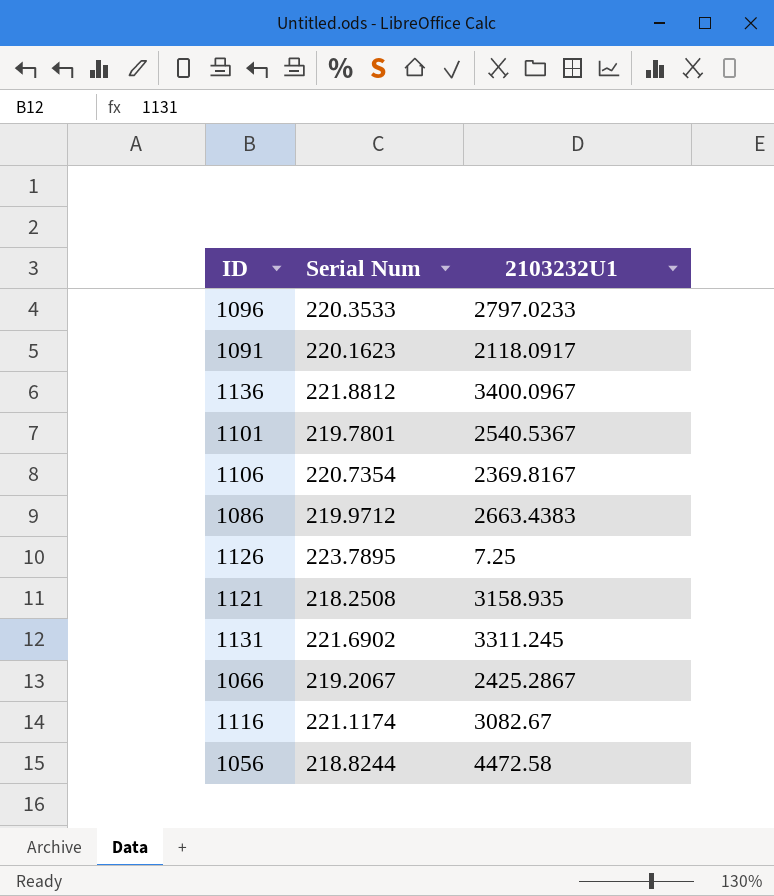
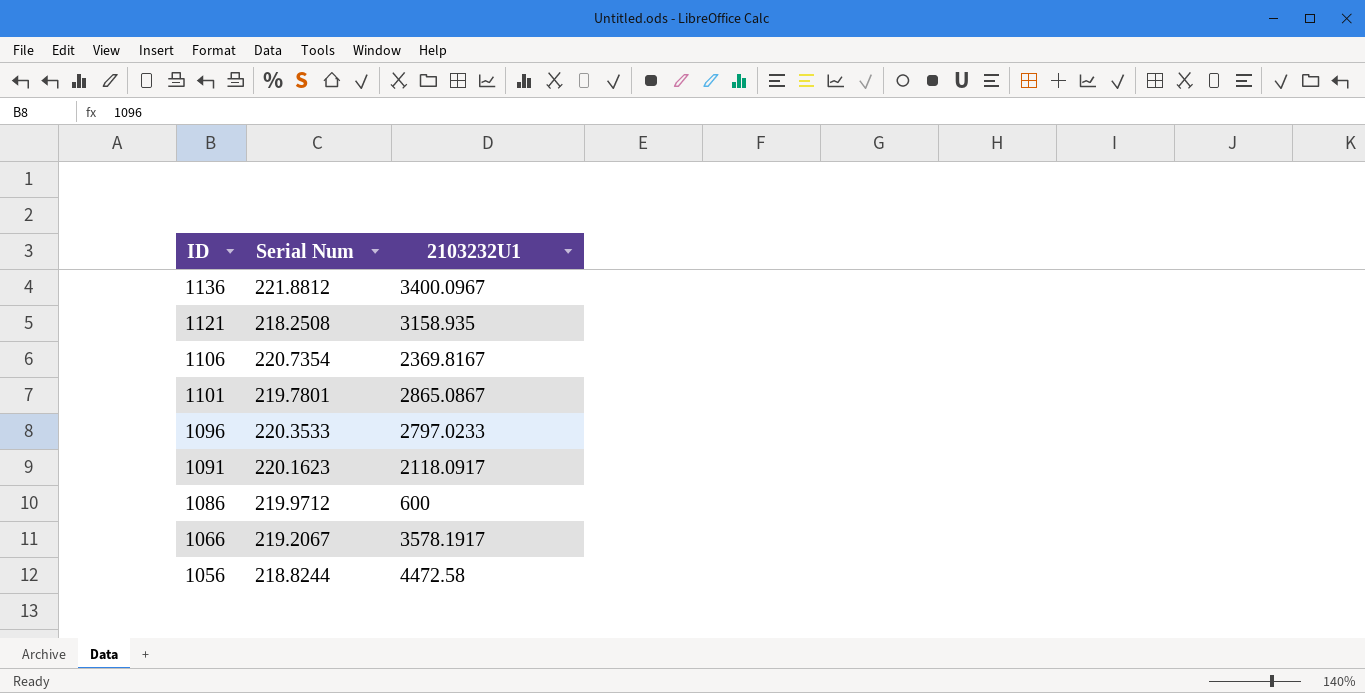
row order: none -> ID descending
row 1126: 223.7895 | 7.25 -> none
row 1131: 221.6902 | 3311.245 -> none
row 1116: 221.1174 | 3082.67 -> none
1101 | 2103232U1: 2540.5367 -> 2865.0867
1086 | 2103232U1: 2663.4383 -> 600
1066 | 2103232U1: 2425.2867 -> 3578.1917

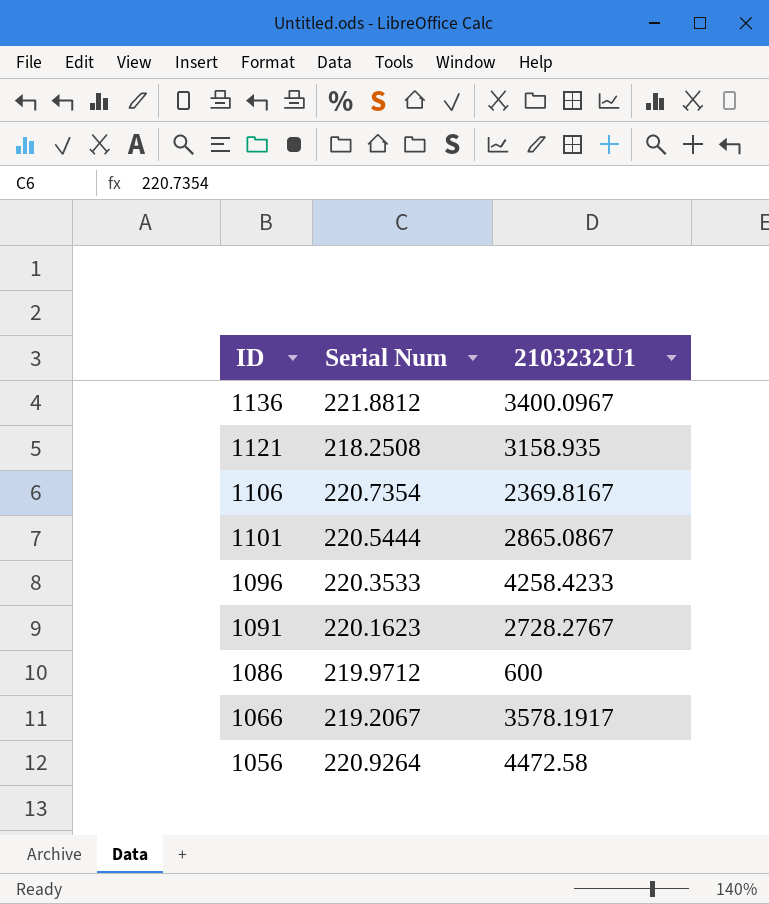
1101 | Serial Num: 219.7801 -> 220.5444
1096 | 2103232U1: 2797.0233 -> 4258.4233
1091 | 2103232U1: 2118.0917 -> 2728.2767
1056 | Serial Num: 218.8244 -> 220.9264

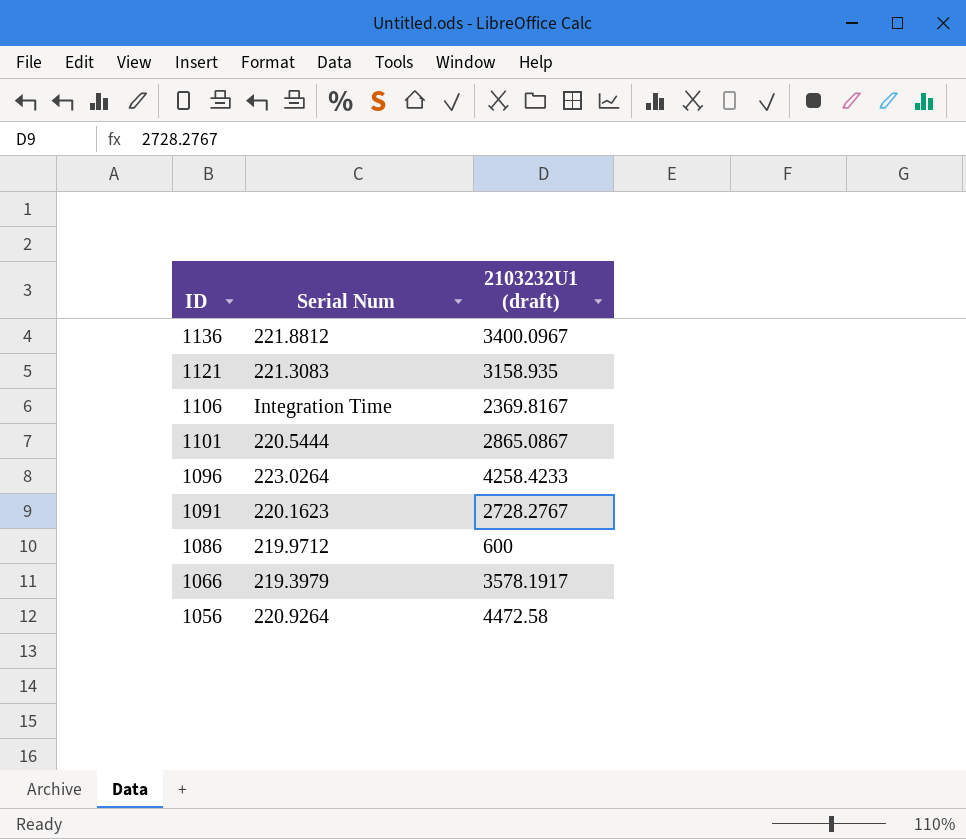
column name: 2103232U1 -> 2103232U1 (draft)
1121 | Serial Num: 218.2508 -> 221.3083
1106 | Serial Num: 220.7354 -> Integration Time
1096 | Serial Num: 220.3533 -> 223.0264
1066 | Serial Num: 219.2067 -> 219.3979

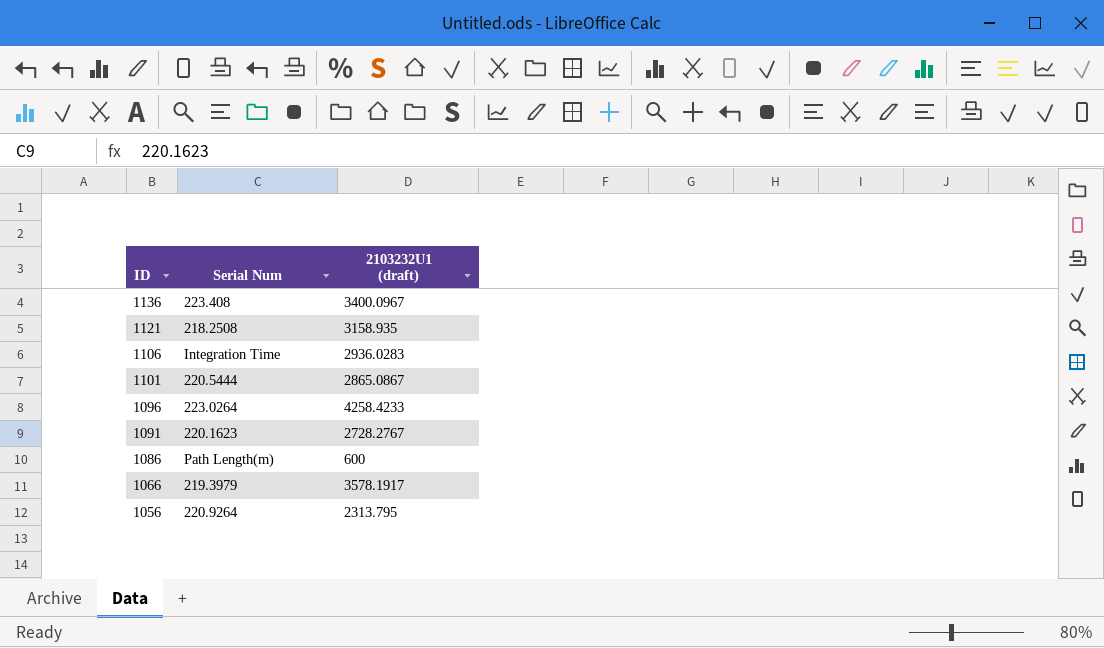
1136 | Serial Num: 221.8812 -> 223.408
1121 | Serial Num: 221.3083 -> 218.2508
1106 | 2103232U1 (draft): 2369.8167 -> 2936.0283
1086 | Serial Num: 219.9712 -> Path Length(m)
1056 | 2103232U1 (draft): 4472.58 -> 2313.795

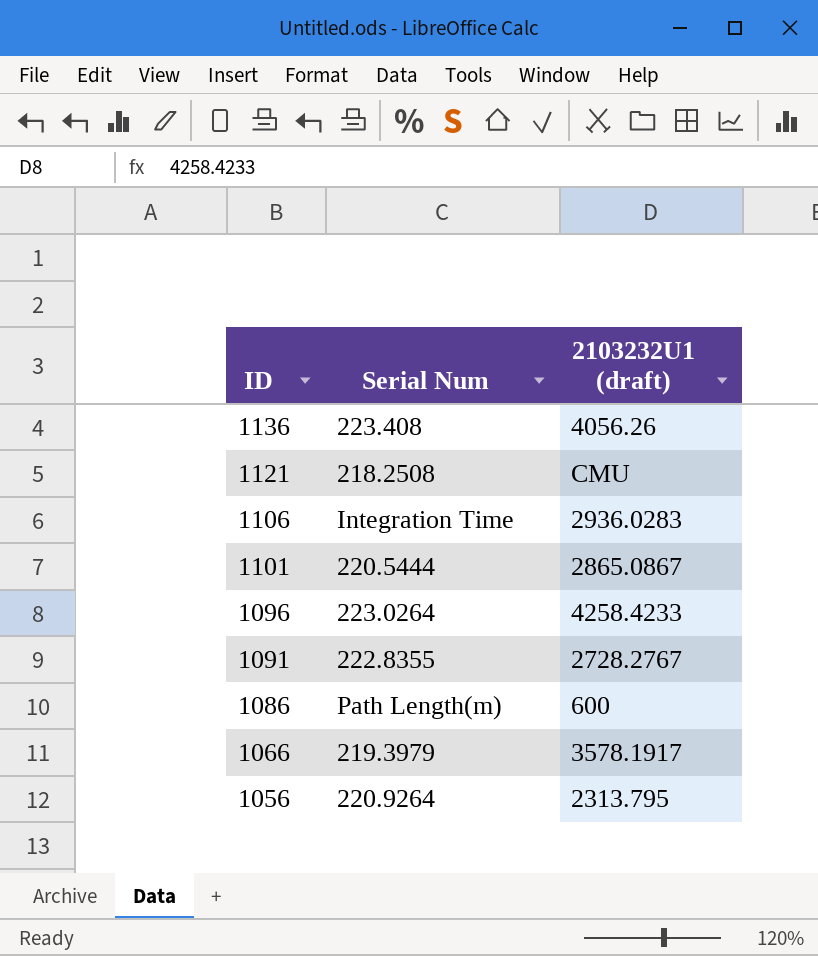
1136 | 2103232U1 (draft): 3400.0967 -> 4056.26
1121 | 2103232U1 (draft): 3158.935 -> CMU
1091 | Serial Num: 220.1623 -> 222.8355

